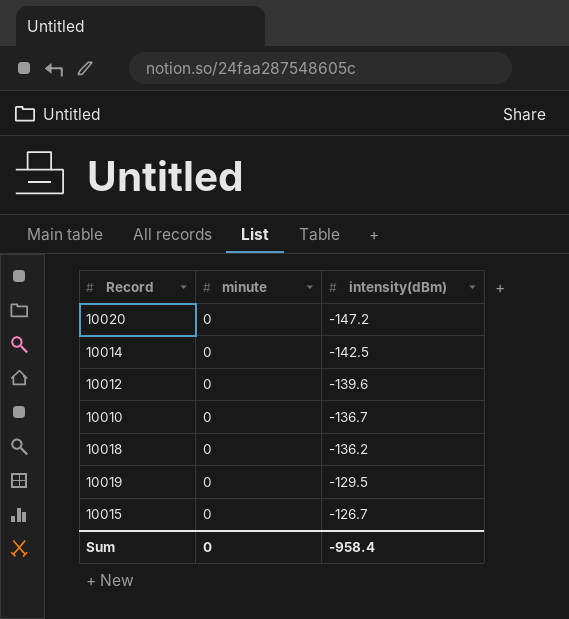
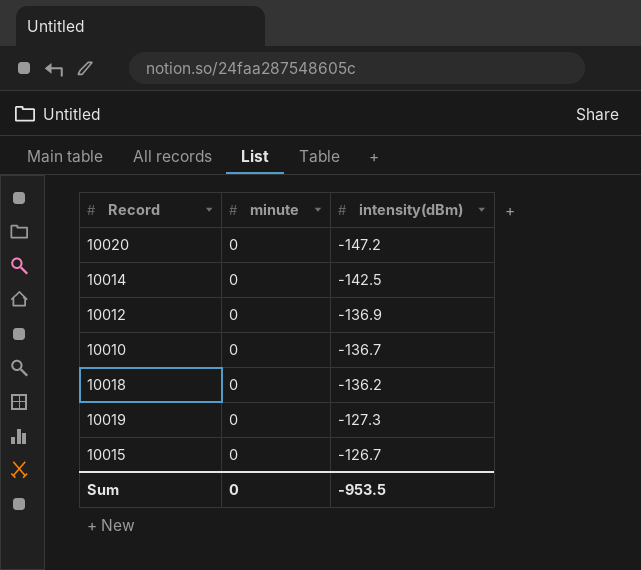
10012 | intensity(dBm): -139.6 -> -136.9
10019 | intensity(dBm): -129.5 -> -127.3
Sum | intensity(dBm): -958.4 -> -953.5

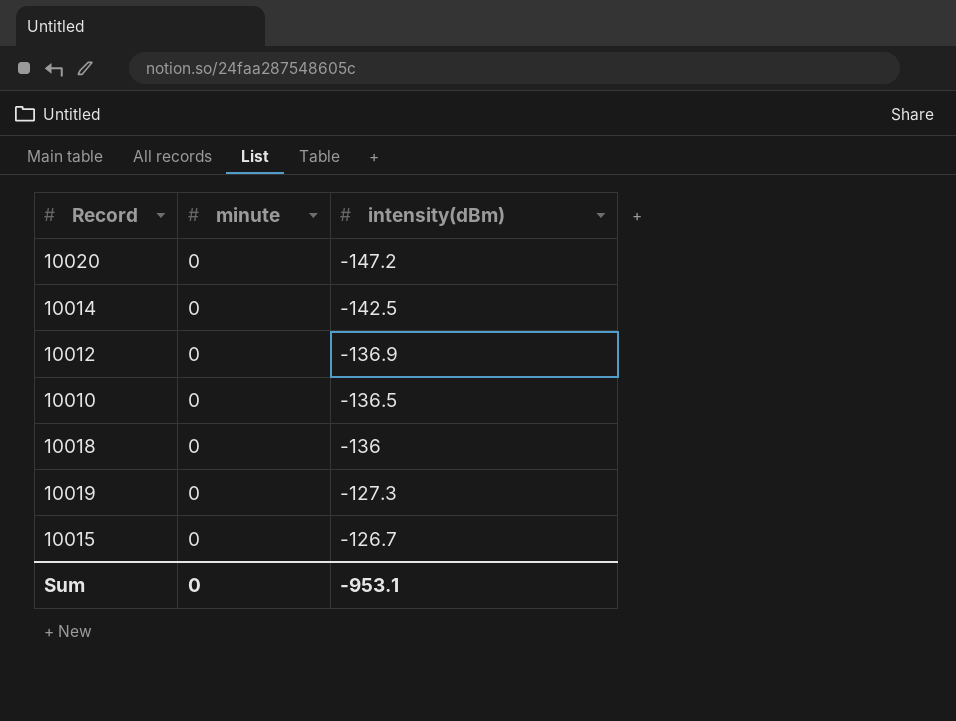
10010 | intensity(dBm): -136.7 -> -136.5
10018 | intensity(dBm): -136.2 -> -136
Sum | intensity(dBm): -953.5 -> -953.1

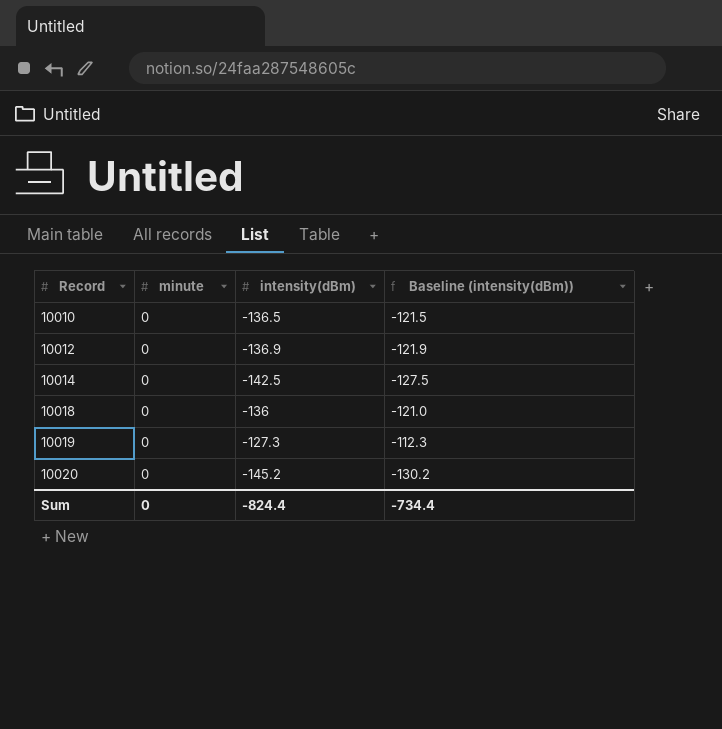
row order: intensity(dBm) ascending -> Record ascending
column Baseline (intensity(dBm)) | formula: none -> [intensity(dBm)] + 15
row 10015: 0 | -126.7 -> none
10020 | intensity(dBm): -147.2 -> -145.2
Sum | intensity(dBm): -953.1 -> -824.4

